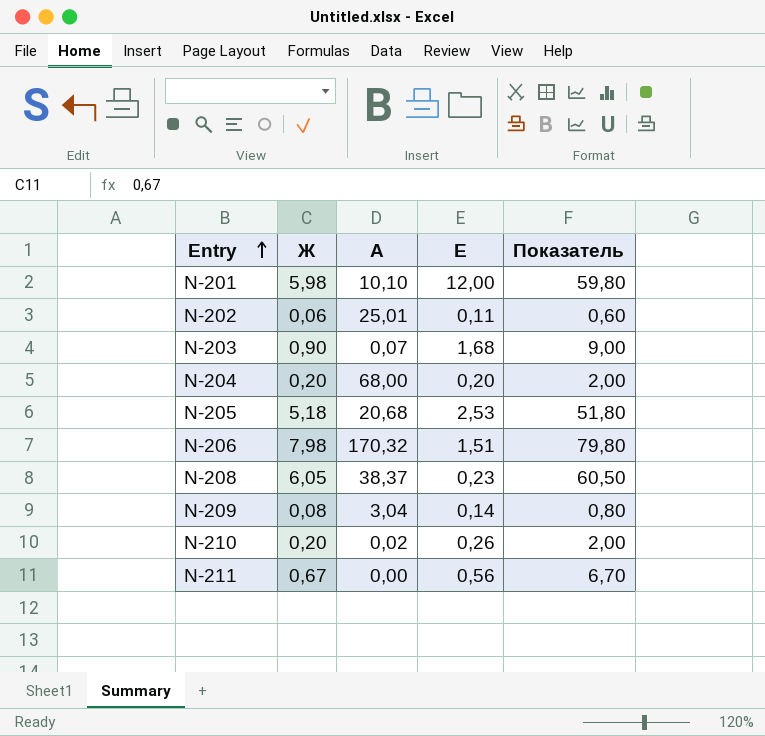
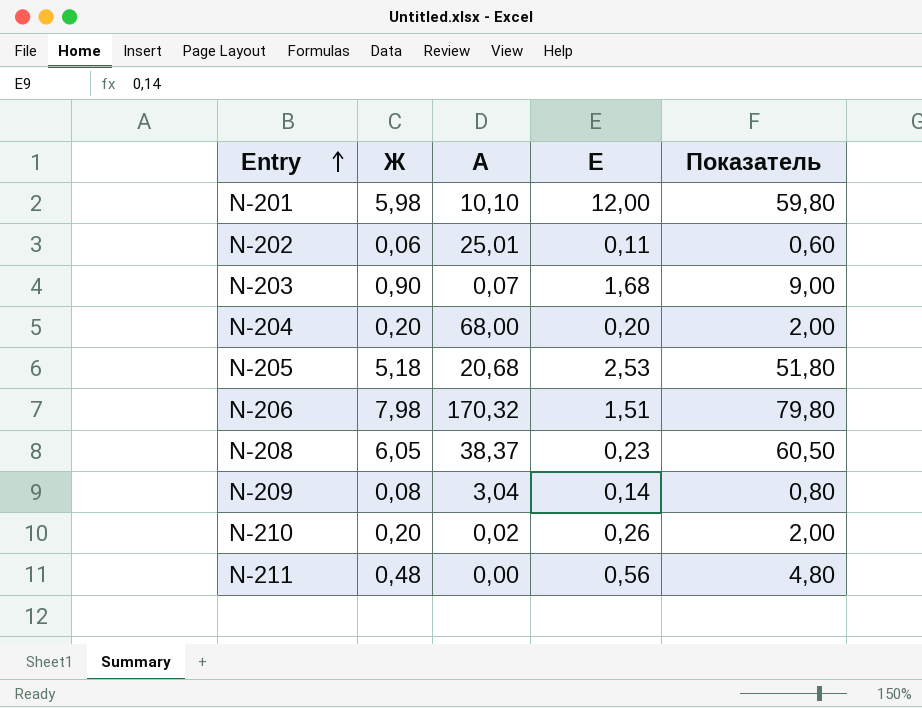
N-211 | Ж: 0,67 -> 0,48
N-211 | Показатель: 6,70 -> 4,80

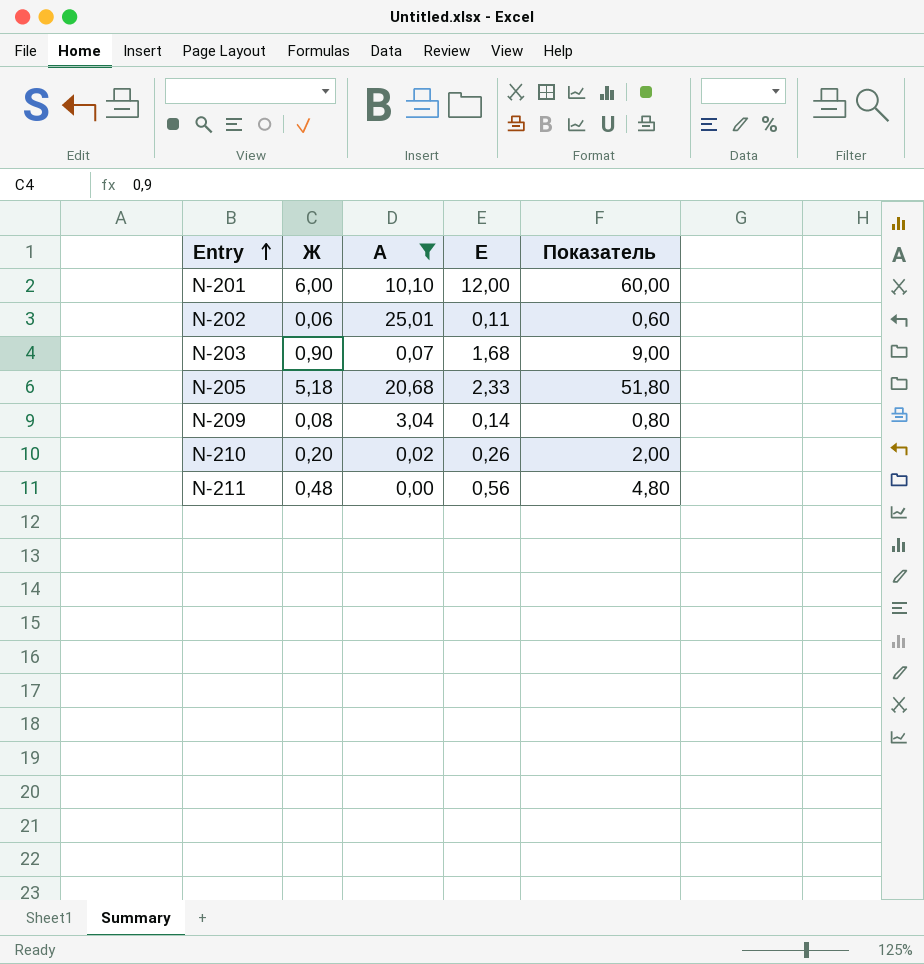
filter: none -> А <= 25,01
N-201 | Ж: 5,98 -> 6,00
N-201 | Показатель: 59,80 -> 60,00
N-205 | Е: 2,53 -> 2,33

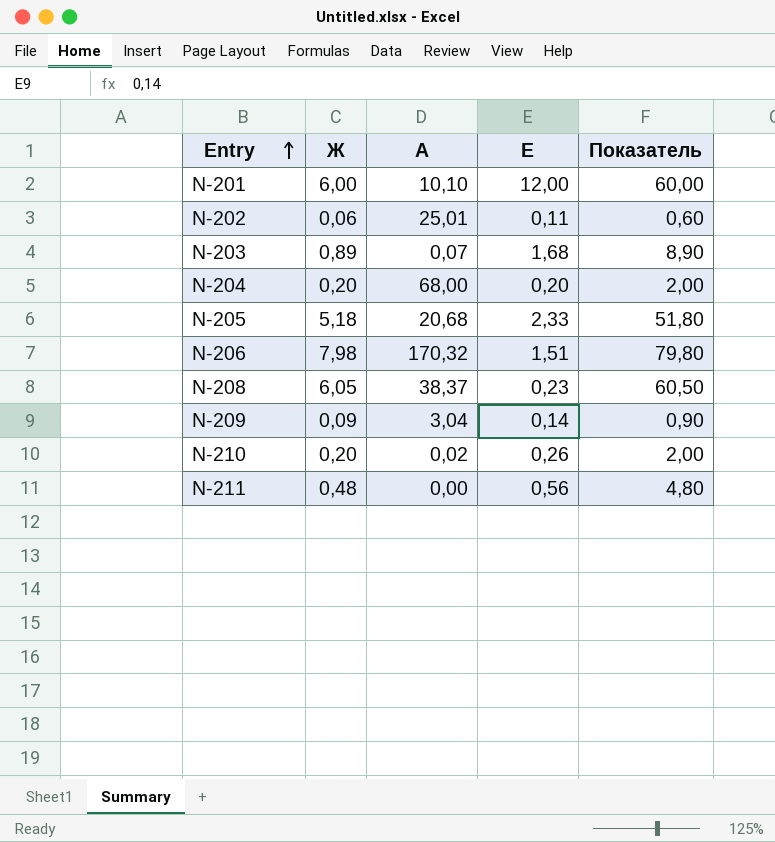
filter: А <= 25,01 -> none
N-203 | Ж: 0,90 -> 0,89
N-203 | Показатель: 9,00 -> 8,90
N-209 | Ж: 0,08 -> 0,09
N-209 | Показатель: 0,80 -> 0,90

